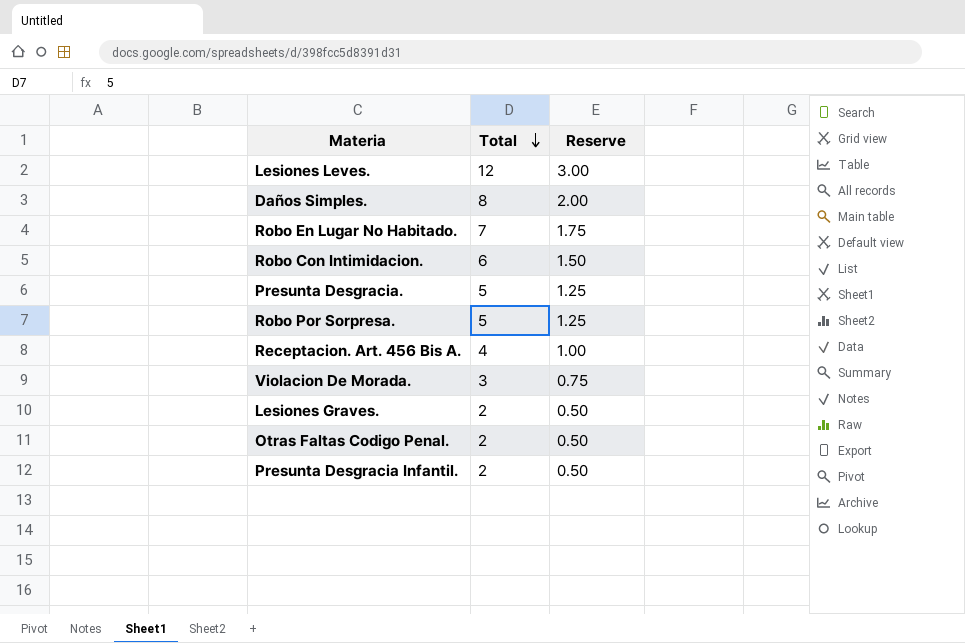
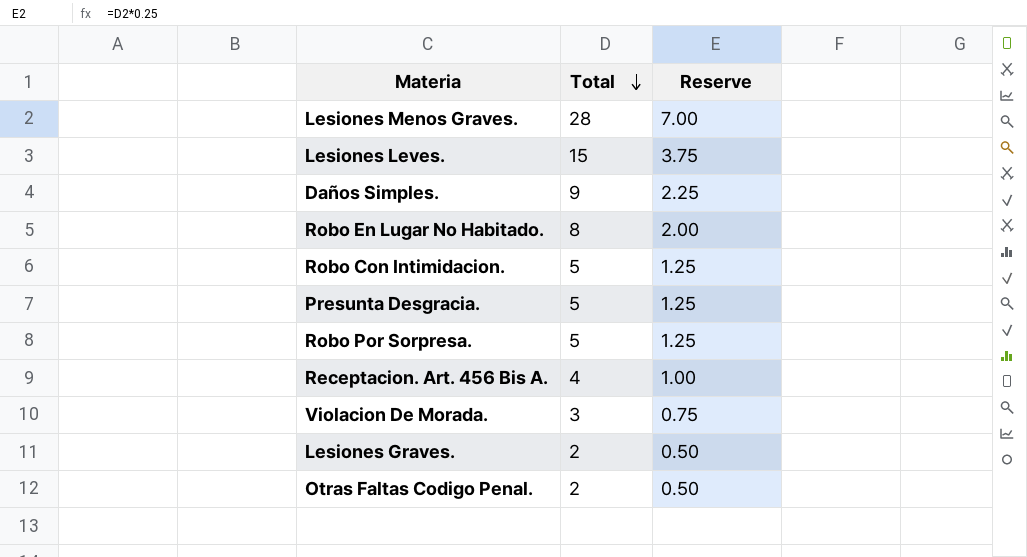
row Presunta Desgracia Infantil.: 2 | 0.50 -> none
row Lesiones Menos Graves.: none -> 28 | 7.00
Lesiones Leves. | Total: 12 -> 15
Lesiones Leves. | Reserve: 3.00 -> 3.75
Daños Simples. | Total: 8 -> 9
Daños Simples. | Reserve: 2.00 -> 2.25
Robo En Lugar No Habitado. | Total: 7 -> 8
Robo En Lugar No Habitado. | Reserve: 1.75 -> 2.00
Robo Con Intimidacion. | Total: 6 -> 5
Robo Con Intimidacion. | Reserve: 1.50 -> 1.25

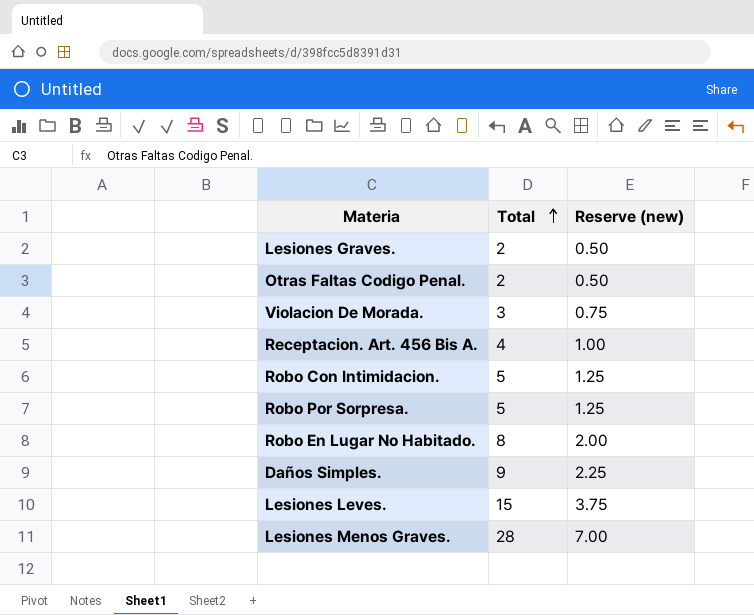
row order: Total descending -> Total ascending
column name: Reserve -> Reserve (new)
row Presunta Desgracia.: 5 | 1.25 -> none

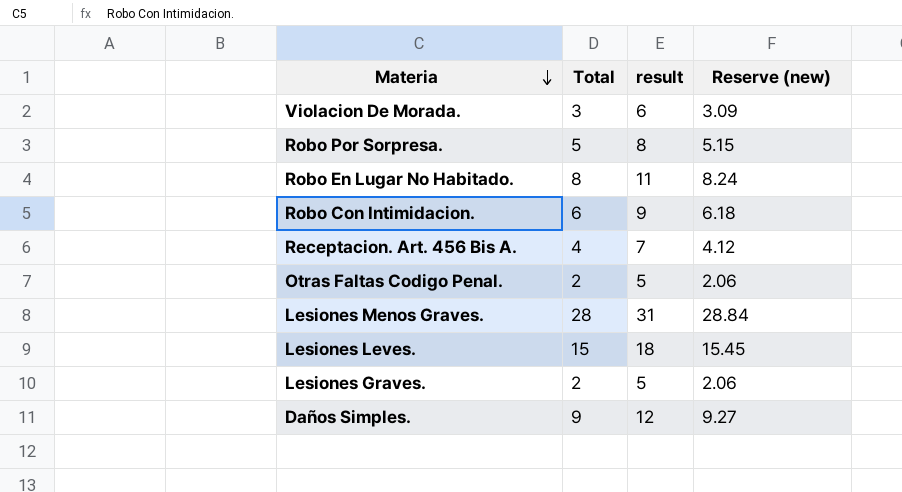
row order: Total ascending -> Materia descending
column result | formula: none -> [Total] + 3
column Reserve (new) | formula: [Total] * 0.25 -> [Total] * 1.03
Robo Con Intimidacion. | Total: 5 -> 6

